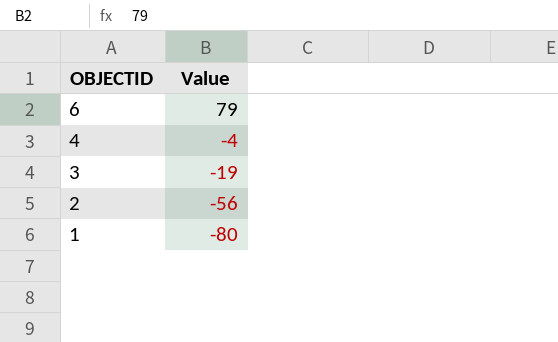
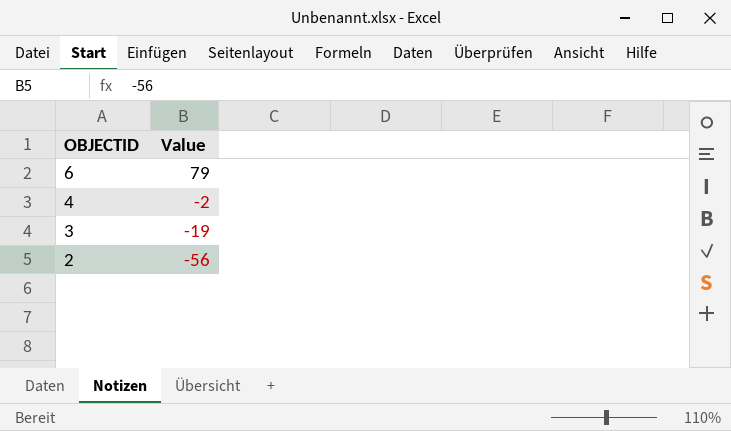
row 1: -80 -> none
4 | Value: -4 -> -2

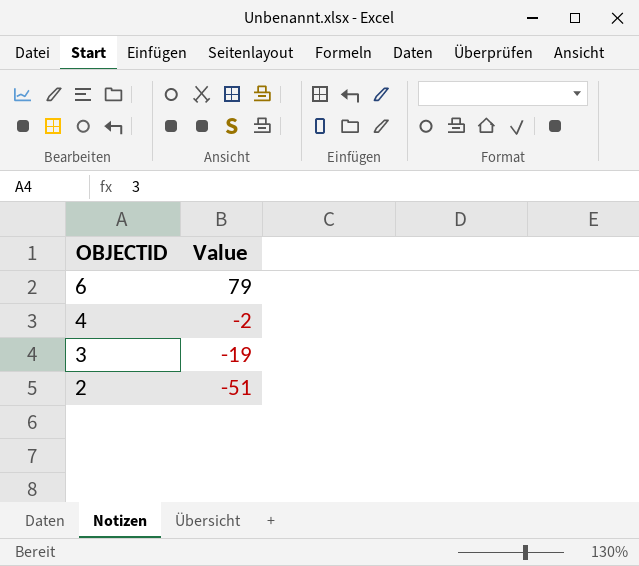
2 | Value: -56 -> -51

